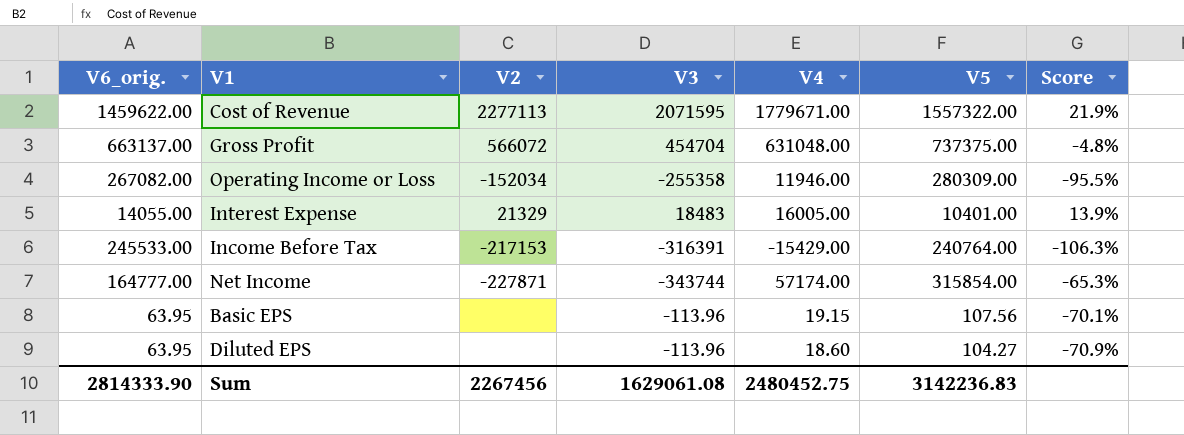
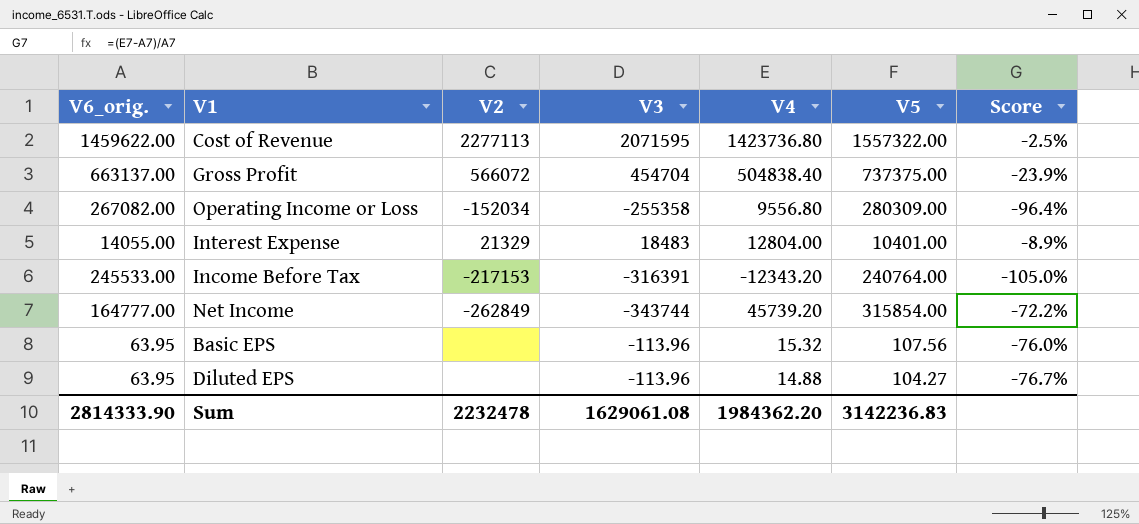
Cost of Revenue | V4: 1779671.00 -> 1423736.80
Cost of Revenue | Score: 21.9% -> -2.5%
Gross Profit | V4: 631048.00 -> 504838.40
Gross Profit | Score: -4.8% -> -23.9%
Operating Income or Loss | V4: 11946.00 -> 9556.80
Operating Income or Loss | Score: -95.5% -> -96.4%
Interest Expense | V4: 16005.00 -> 12804.00
Interest Expense | Score: 13.9% -> -8.9%
Income Before Tax | V4: -15429.00 -> -12343.20
Income Before Tax | Score: -106.3% -> -105.0%
Net Income | V2: -227871 -> -262849
Net Income | V4: 57174.00 -> 45739.20
Net Income | Score: -65.3% -> -72.2%
Basic EPS | V4: 19.15 -> 15.32
Basic EPS | Score: -70.1% -> -76.0%
Diluted EPS | V4: 18.60 -> 14.88
Diluted EPS | Score: -70.9% -> -76.7%
Sum | V2: 2267456 -> 2232478
Sum | V4: 2480452.75 -> 1984362.20

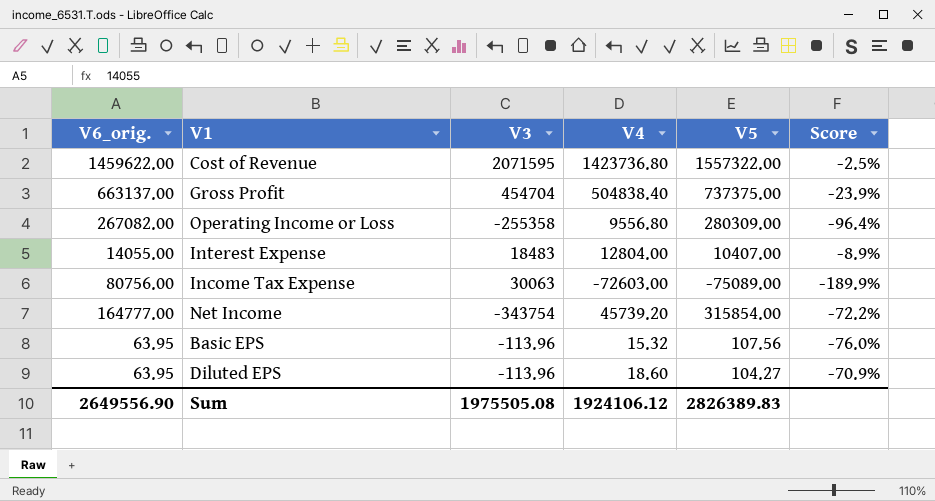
column V2 | position: 3 -> none
row Income Before Tax: 245533.00 | -217153 | -316391 | -12343.20 | 240764.00 | -105.0% -> none
Interest Expense | V5: 10401.00 -> 10407.00
row Income Tax Expense: none -> 80756.00 | 30063 | -72603.00 | -75089.00 | -189.9%
Net Income | V3: -343744 -> -343754
Diluted EPS | V4: 14.88 -> 18.60
Diluted EPS | Score: -76.7% -> -70.9%
Sum | V6_orig.: 2814333.90 -> 2649556.90
Sum | V3: 1629061.08 -> 1975505.08
Sum | V4: 1984362.20 -> 1924106.12
Sum | V5: 3142236.83 -> 2826389.83

